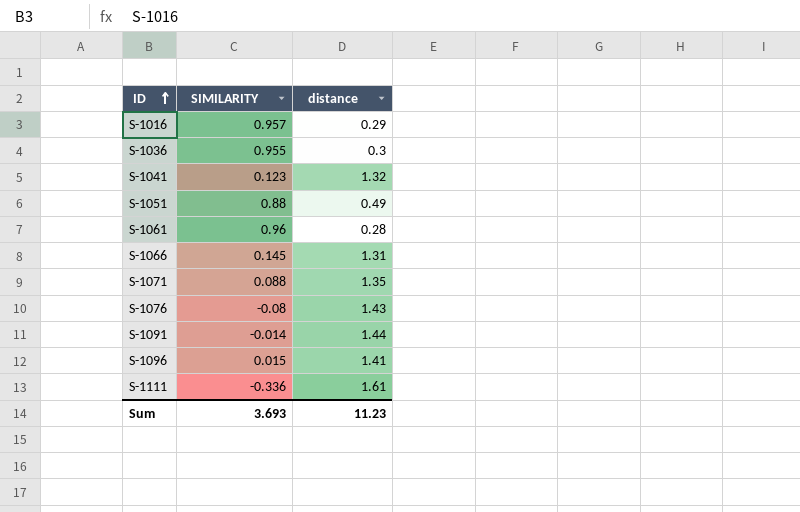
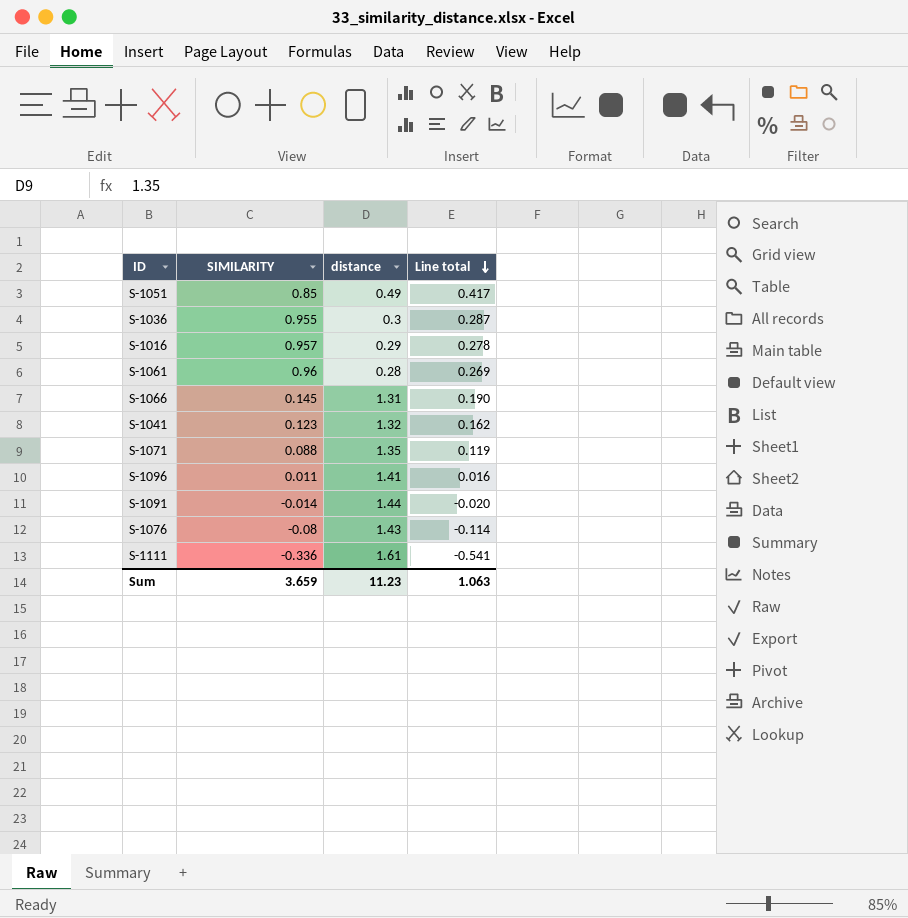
row order: ID ascending -> Line total descending
column Line total | formula: none -> [SIMILARITY] * [distance]
S-1051 | SIMILARITY: 0.88 -> 0.85
S-1096 | SIMILARITY: 0.015 -> 0.011
Sum | SIMILARITY: 3.693 -> 3.659

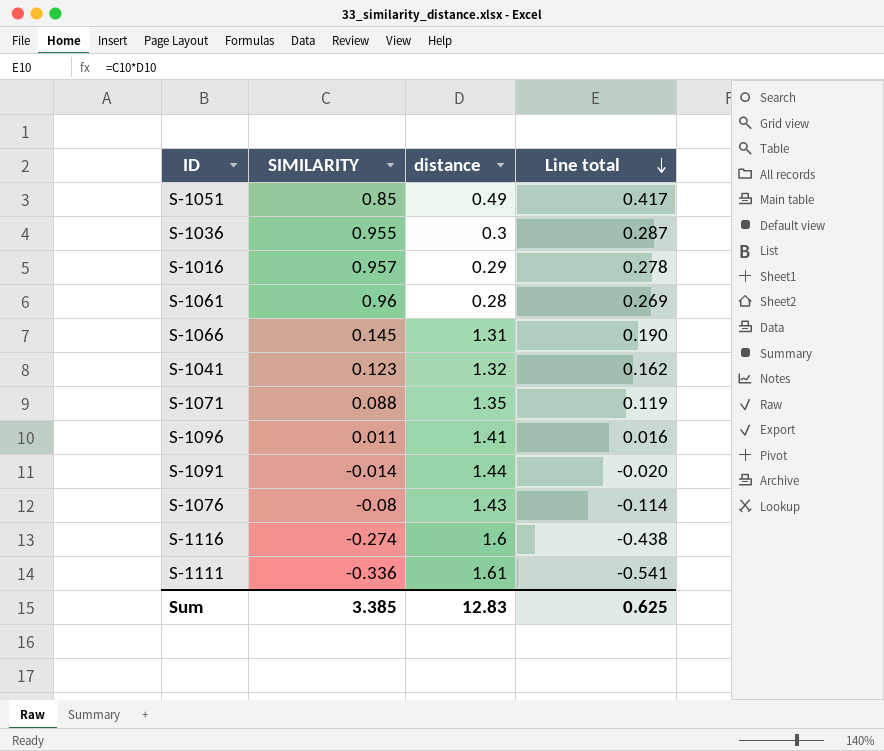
row S-1116: none -> -0.274 | 1.6 | -0.438
Sum | SIMILARITY: 3.659 -> 3.385
Sum | distance: 11.23 -> 12.83
Sum | Line total: 1.063 -> 0.625

